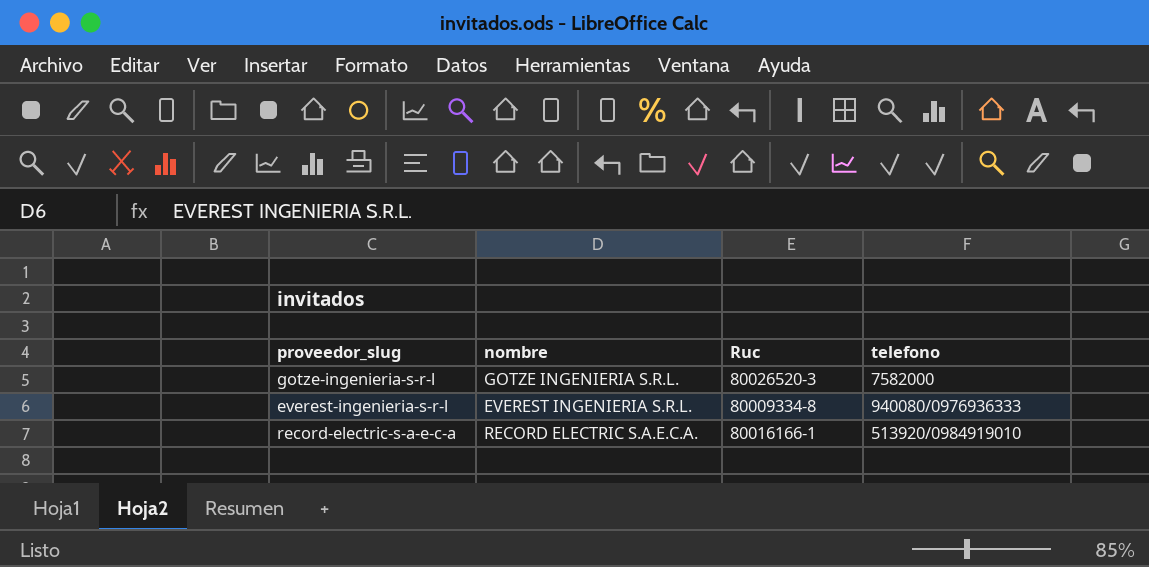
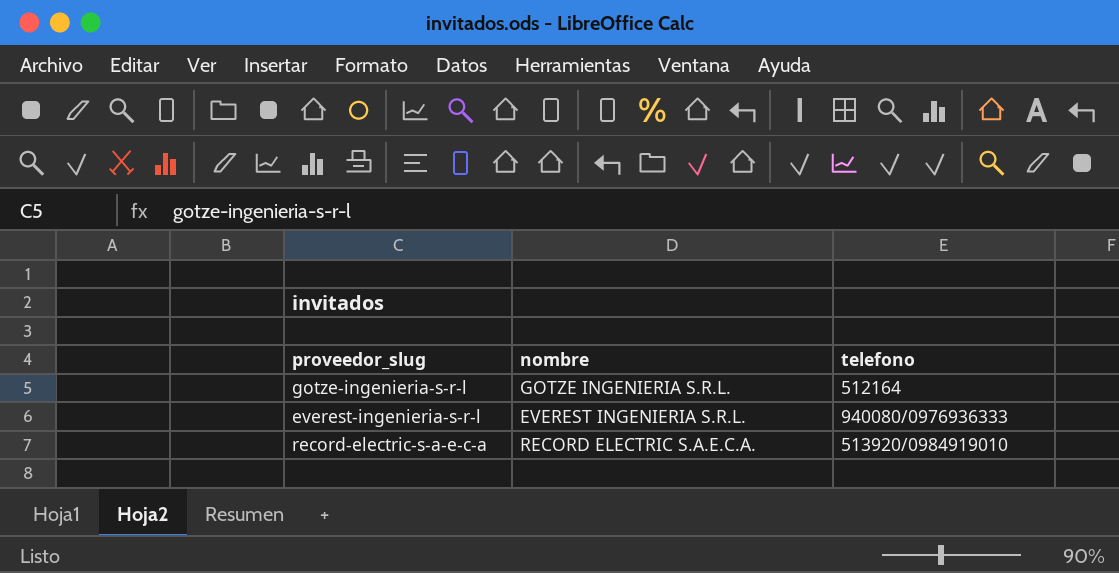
column Ruc | position: 3 -> none
gotze-ingenieria-s-r-l | telefono: 7582000 -> 512164

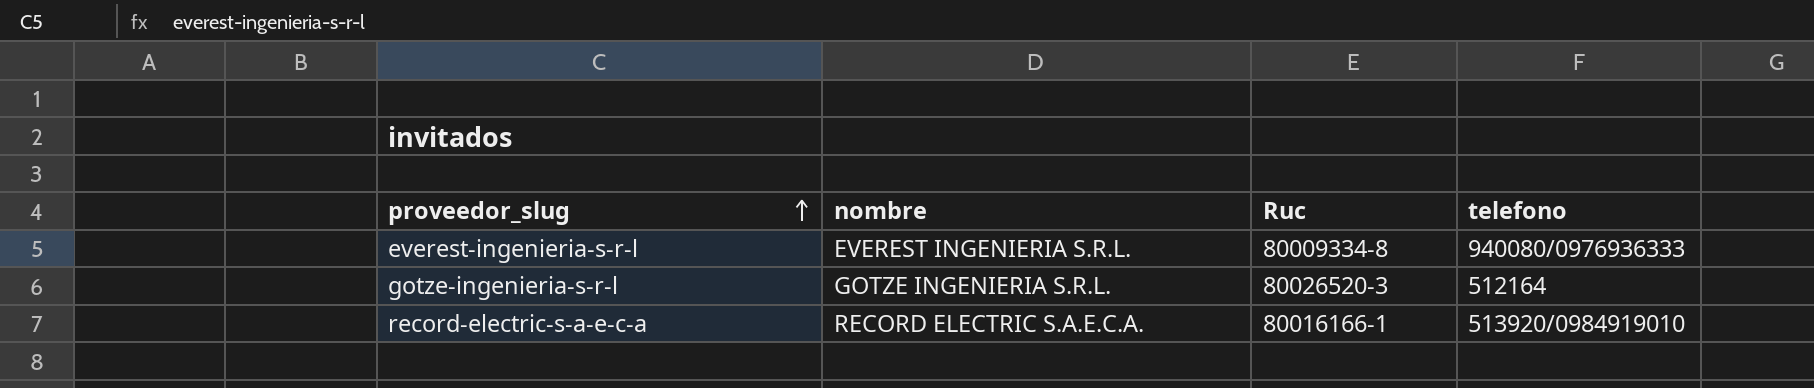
row order: none -> proveedor_slug ascending
column Ruc | position: none -> 3

